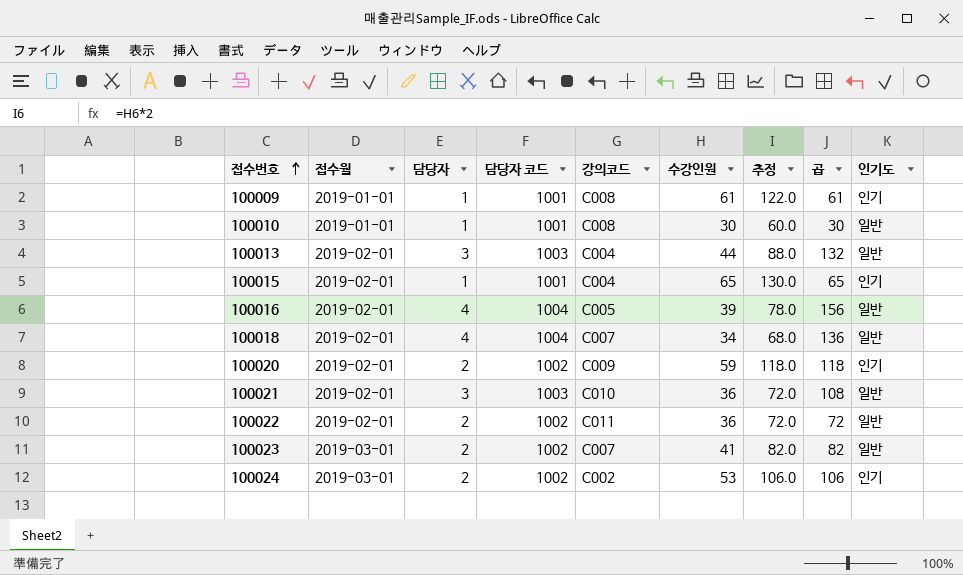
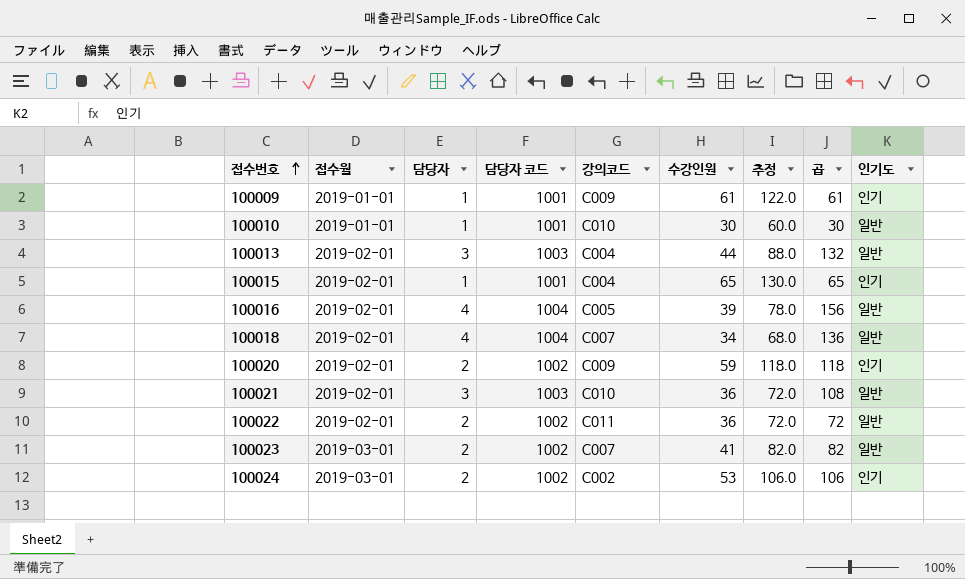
100009 | 강의코드: C008 -> C009
100010 | 강의코드: C008 -> C010

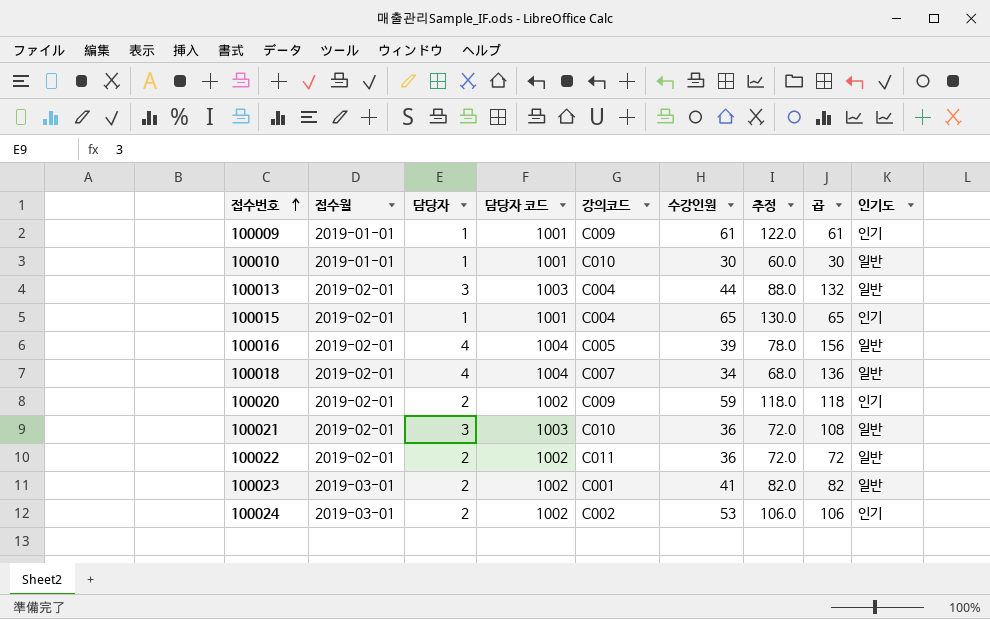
100023 | 강의코드: C007 -> C001

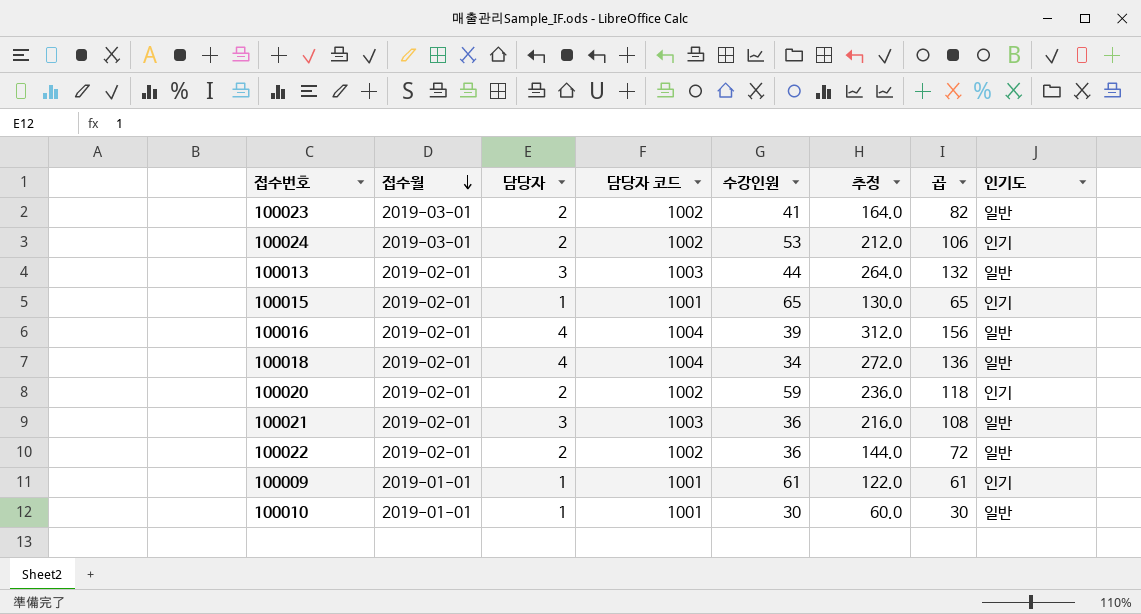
row order: 접수번호 ascending -> 접수월 descending
column 강의코드 | position: 5 -> none
column 추정 | formula: [수강인원] * 2 -> [곱] * 2

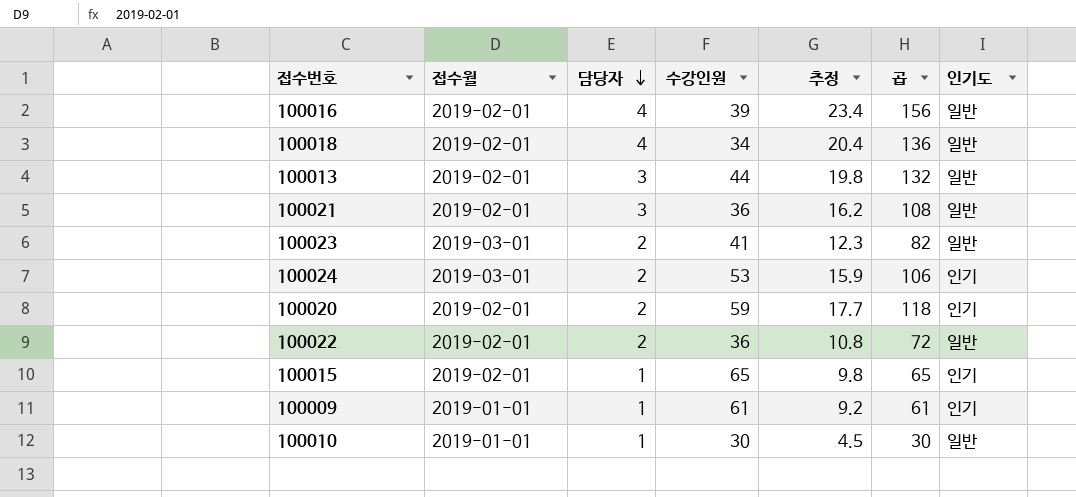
row order: 접수월 descending -> 담당자 descending
column 담당자 코드 | position: 4 -> none
column 추정 | formula: [곱] * 2 -> [곱] * 0.15

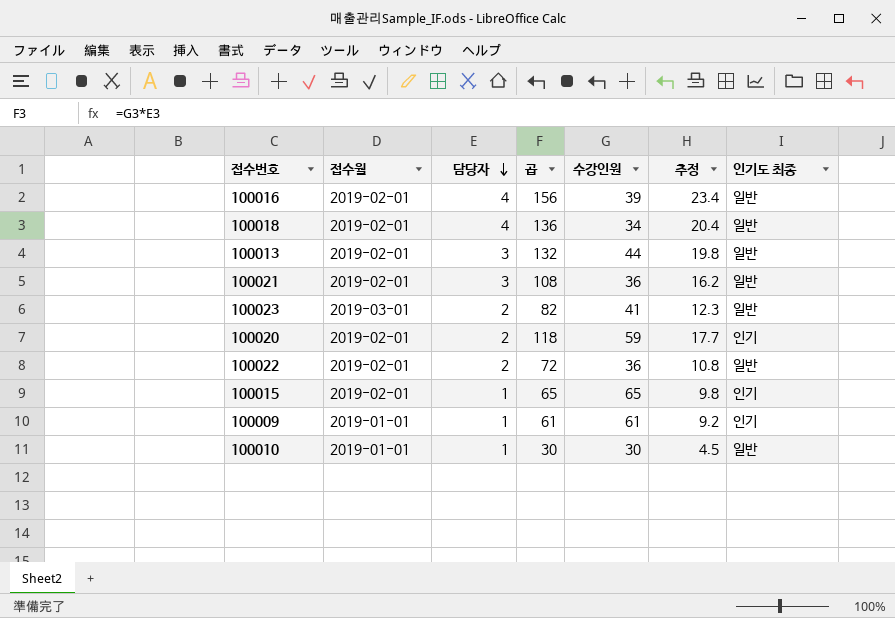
column 곱 | position: 6 -> 4
column name: 인기도 -> 인기도 최종
row 100024: 2019-03-01 | 2 | 53 | 15.9 | 106 | 인기 -> none

